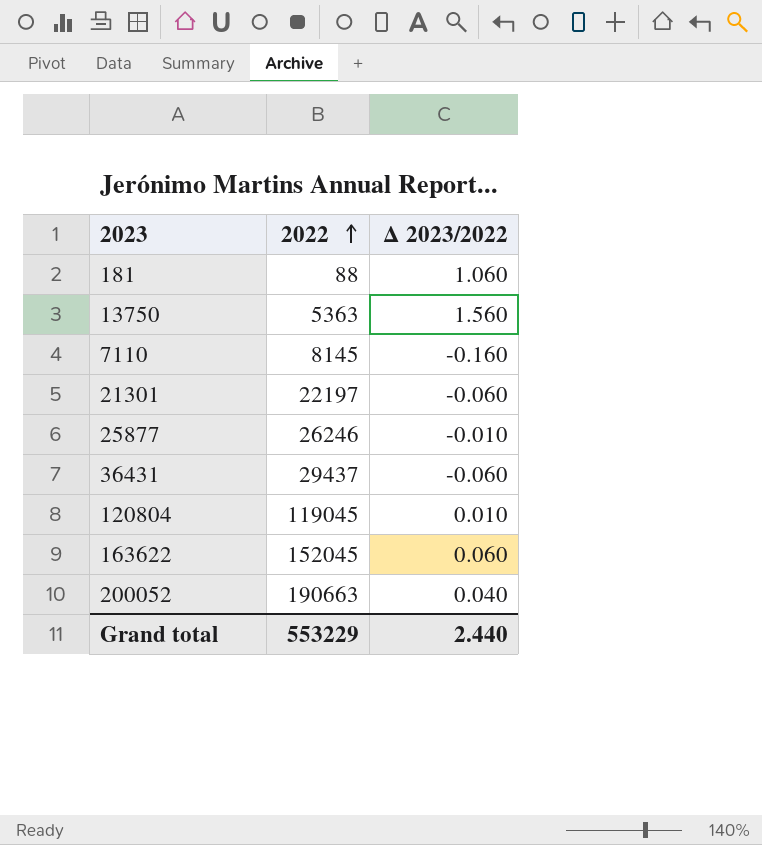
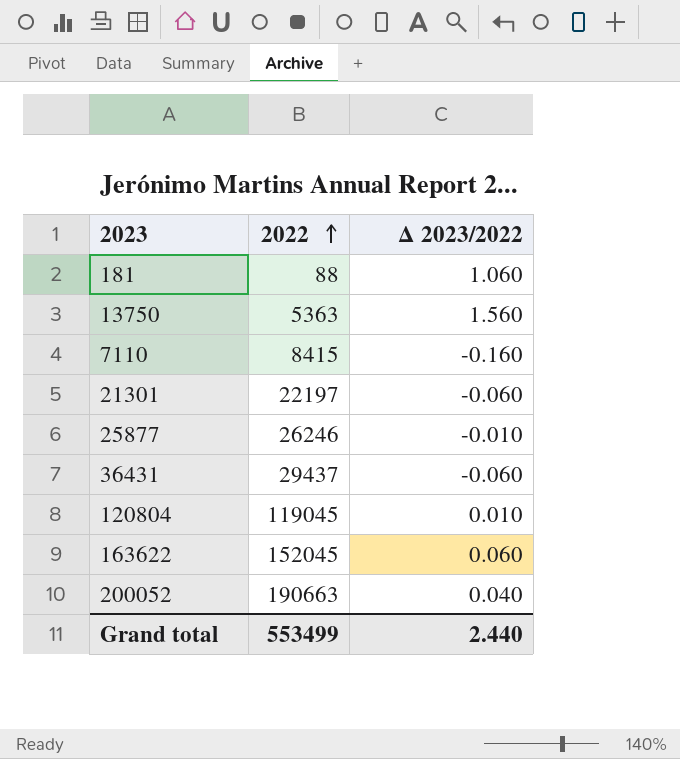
7110 | 2022: 8145 -> 8415
Grand total | 2022: 553229 -> 553499

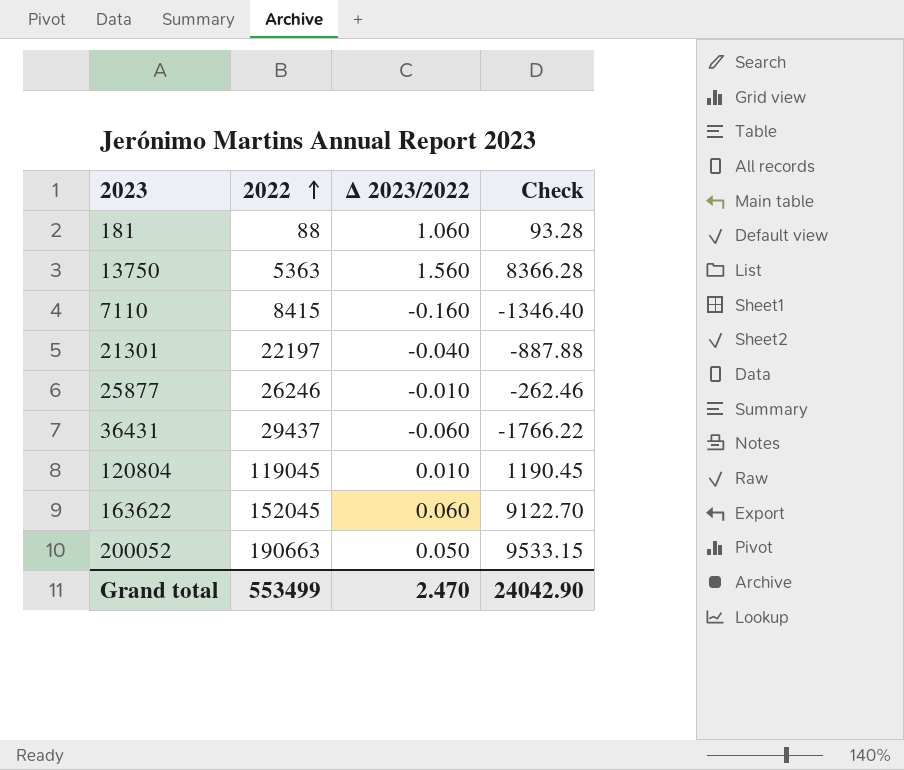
column Check | formula: none -> [2022] * [Δ 2023/2022]
21301 | Δ 2023/2022: -0.060 -> -0.040
200052 | Δ 2023/2022: 0.040 -> 0.050
Grand total | Δ 2023/2022: 2.440 -> 2.470

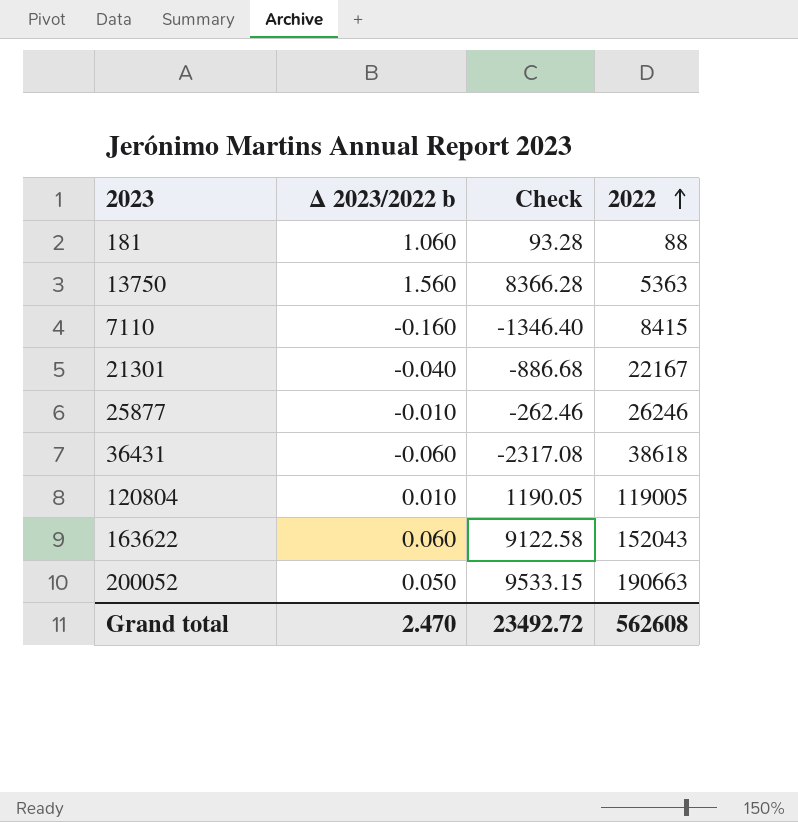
column name: Δ 2023/2022 -> Δ 2023/2022 b
column 2022 | position: 2 -> 4
21301 | Check: -887.88 -> -886.68
21301 | 2022: 22197 -> 22167
36431 | Check: -1766.22 -> -2317.08
36431 | 2022: 29437 -> 38618
120804 | Check: 1190.45 -> 1190.05
120804 | 2022: 119045 -> 119005
163622 | Check: 9122.70 -> 9122.58
163622 | 2022: 152045 -> 152043
Grand total | Check: 24042.90 -> 23492.72
Grand total | 2022: 553499 -> 562608

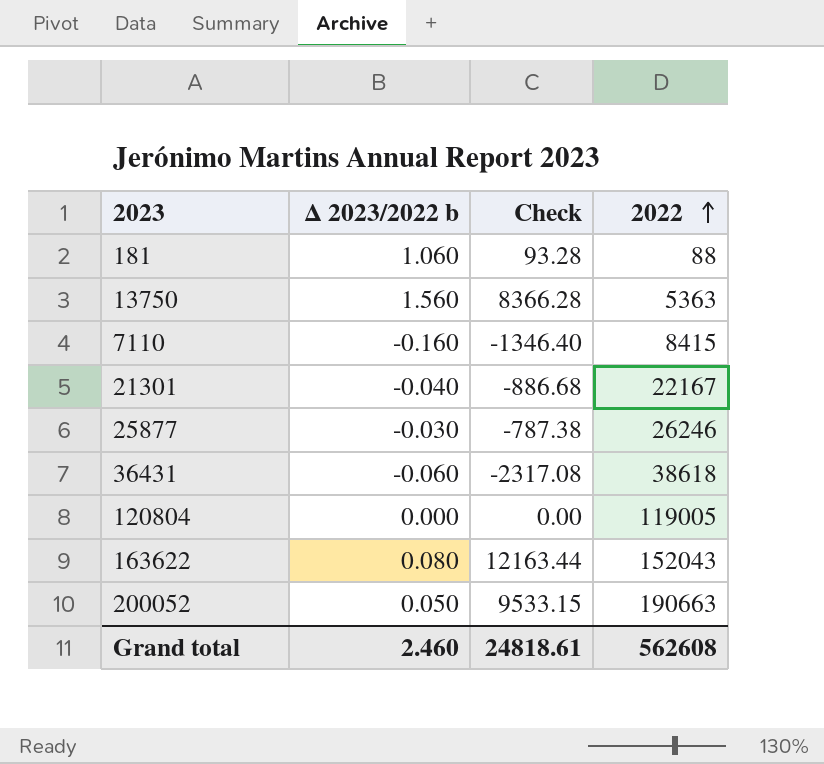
25877 | Δ 2023/2022 b: -0.010 -> -0.030
25877 | Check: -262.46 -> -787.38
120804 | Δ 2023/2022 b: 0.010 -> 0.000
120804 | Check: 1190.05 -> 0.00
163622 | Δ 2023/2022 b: 0.060 -> 0.080
163622 | Check: 9122.58 -> 12163.44
Grand total | Δ 2023/2022 b: 2.470 -> 2.460
Grand total | Check: 23492.72 -> 24818.61

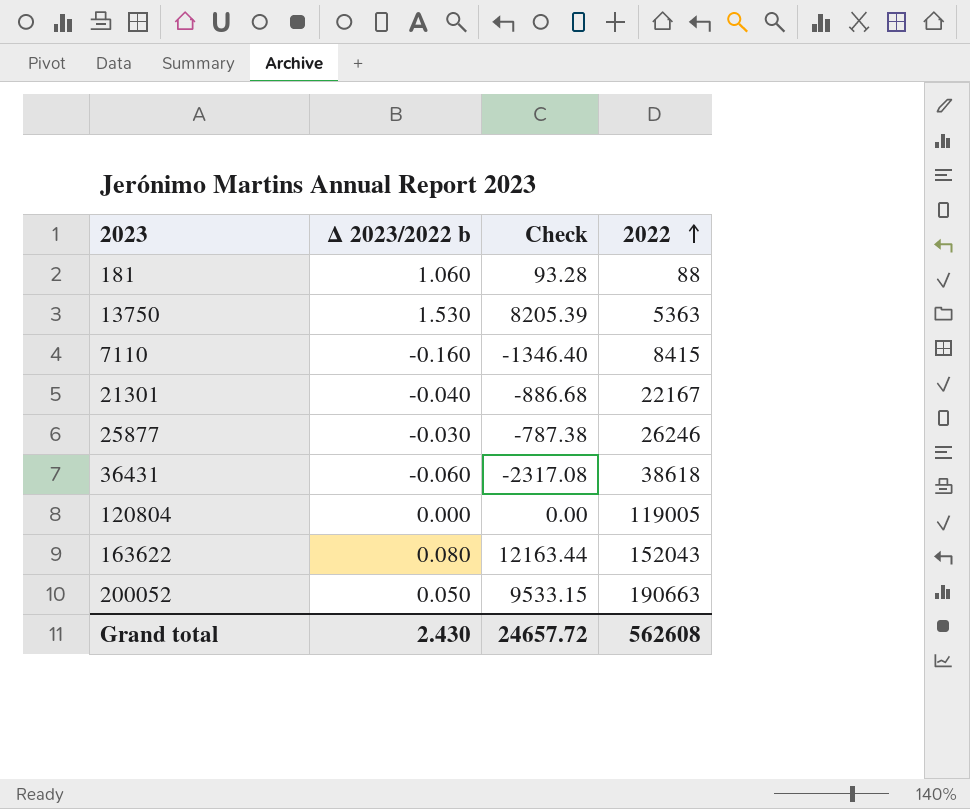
13750 | Δ 2023/2022 b: 1.560 -> 1.530
13750 | Check: 8366.28 -> 8205.39
Grand total | Δ 2023/2022 b: 2.460 -> 2.430
Grand total | Check: 24818.61 -> 24657.72

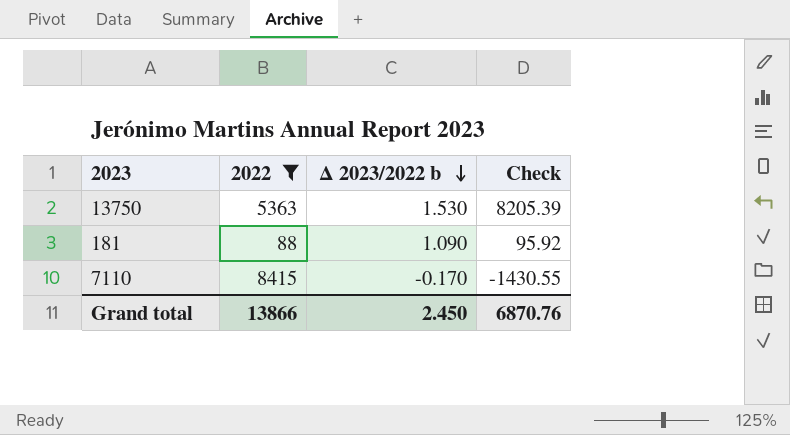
filter: none -> 2022 <= 8415
row order: 2022 ascending -> Δ 2023/2022 b descending
column 2022 | position: 4 -> 2
181 | Δ 2023/2022 b: 1.060 -> 1.090
181 | Check: 93.28 -> 95.92
7110 | Δ 2023/2022 b: -0.160 -> -0.170
7110 | Check: -1346.40 -> -1430.55
Grand total | 2022: 562608 -> 13866
Grand total | Δ 2023/2022 b: 2.430 -> 2.450
Grand total | Check: 24657.72 -> 6870.76

